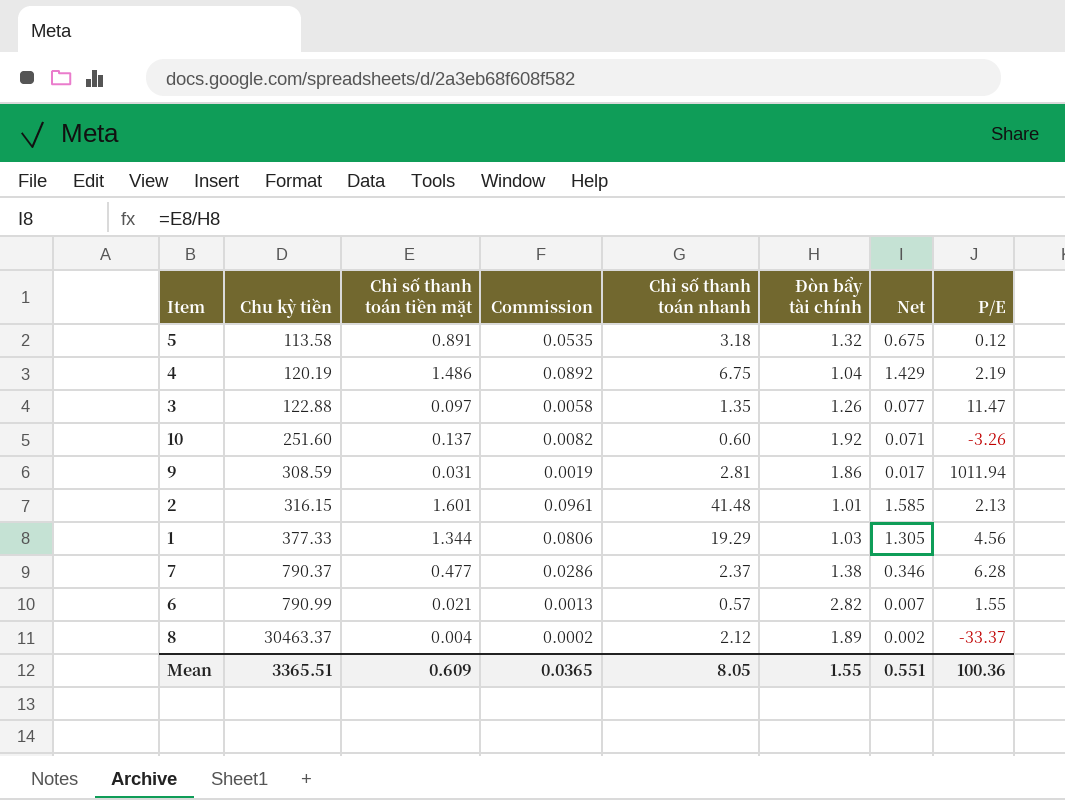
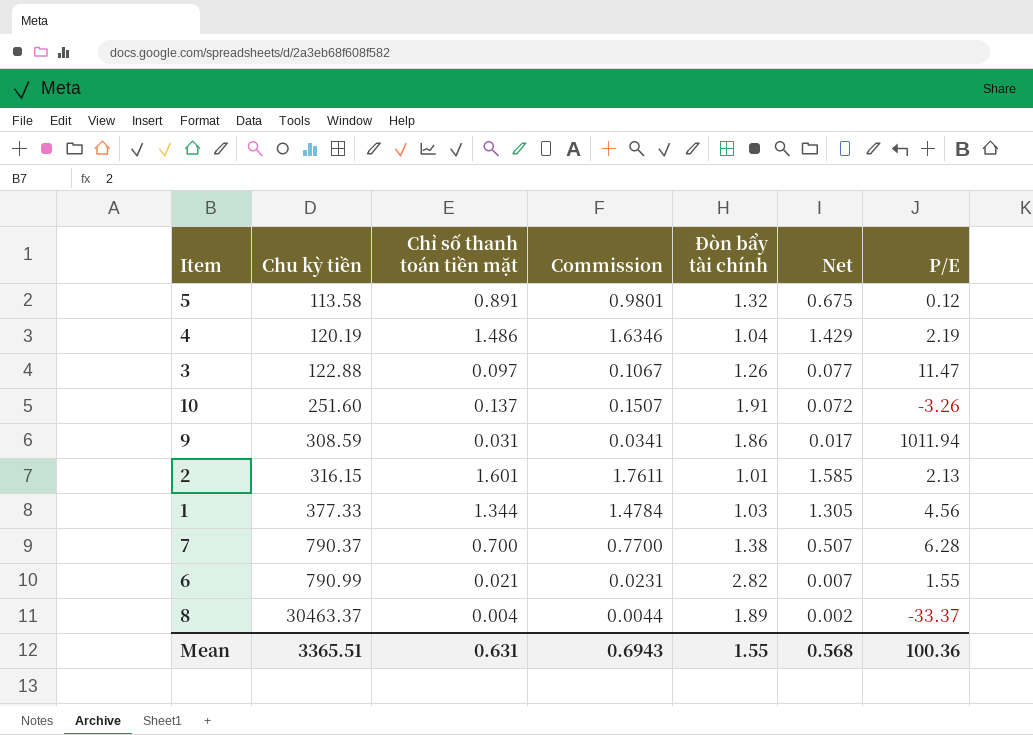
column Chỉ số thanh toán nhanh | position: 5 -> none
column Commission | formula: [Chỉ số thanh toán tiền mặt] * 0.06 -> [Chỉ số thanh toán tiền mặt] * 1.1
10 | Đòn bẩy tài chính: 1.92 -> 1.91
10 | Net: 0.071 -> 0.072
7 | Chỉ số thanh toán tiền mặt: 0.477 -> 0.700
7 | Net: 0.346 -> 0.507
Mean | Chỉ số thanh toán tiền mặt: 0.609 -> 0.631
Mean | Commission: 0.0365 -> 0.6943
Mean | Net: 0.551 -> 0.568

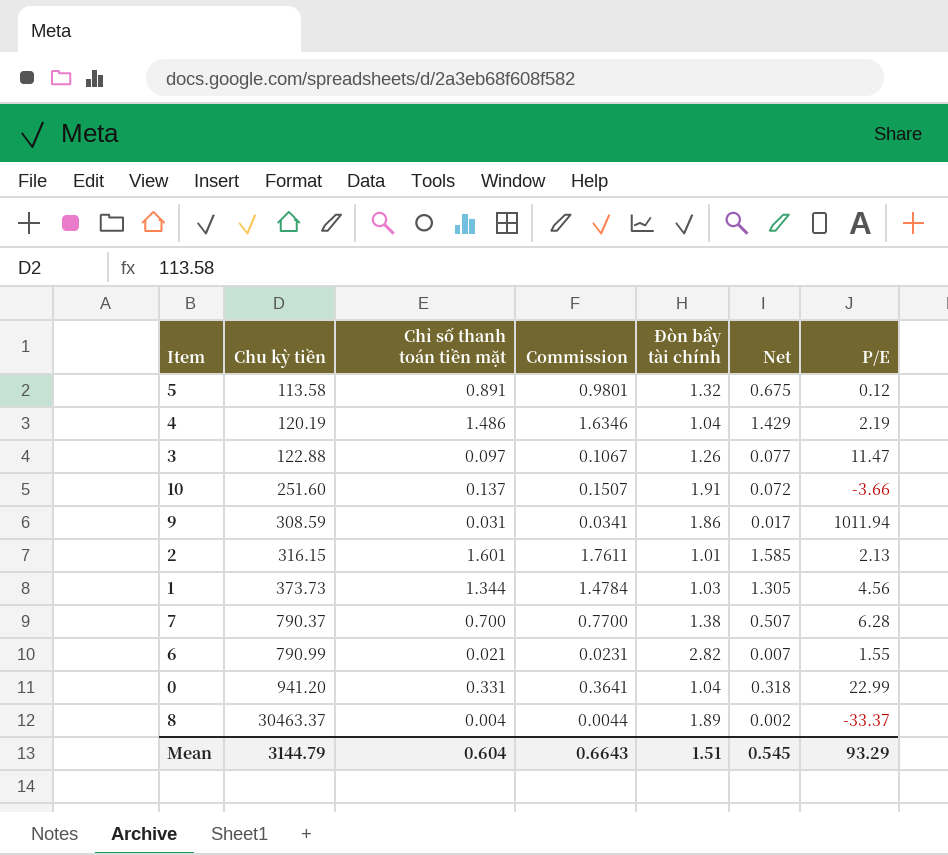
10 | P/E: -3.26 -> -3.66
1 | Chu kỳ tiền: 377.33 -> 373.73
row 0: none -> 941.20 | 0.331 | 0.3641 | 1.04 | 0.318 | 22.99
Mean | Chu kỳ tiền: 3365.51 -> 3144.79
Mean | Chỉ số thanh toán tiền mặt: 0.631 -> 0.604
Mean | Commission: 0.6943 -> 0.6643
Mean | Đòn bẩy tài chính: 1.55 -> 1.51
Mean | Net: 0.568 -> 0.545
Mean | P/E: 100.36 -> 93.29

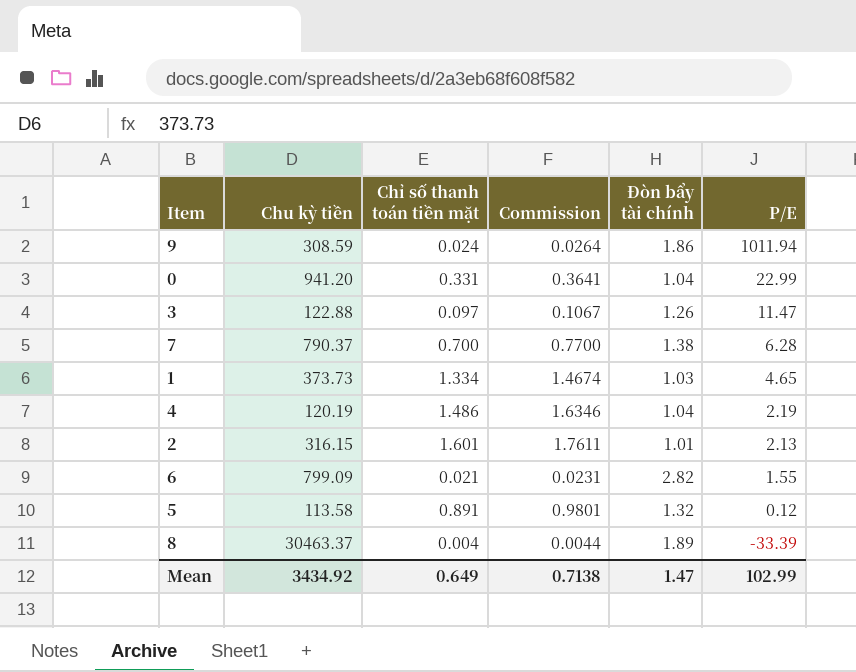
row order: Chu kỳ tiền ascending -> P/E descending
column Net | formula: [Chỉ số thanh toán tiền mặt] / [Đòn bẩy tài chính] -> none
row 10: 251.60 | 0.137 | 0.1507 | 1.91 | 0.072 | -3.66 -> none
9 | Chỉ số thanh toán tiền mặt: 0.031 -> 0.024
9 | Commission: 0.0341 -> 0.0264
1 | Chỉ số thanh toán tiền mặt: 1.344 -> 1.334
1 | Commission: 1.4784 -> 1.4674
1 | P/E: 4.56 -> 4.65
6 | Chu kỳ tiền: 790.99 -> 799.09
8 | P/E: -33.37 -> -33.39
Mean | Chu kỳ tiền: 3144.79 -> 3434.92
Mean | Chỉ số thanh toán tiền mặt: 0.604 -> 0.649
Mean | Commission: 0.6643 -> 0.7138
Mean | Đòn bẩy tài chính: 1.51 -> 1.47
Mean | P/E: 93.29 -> 102.99

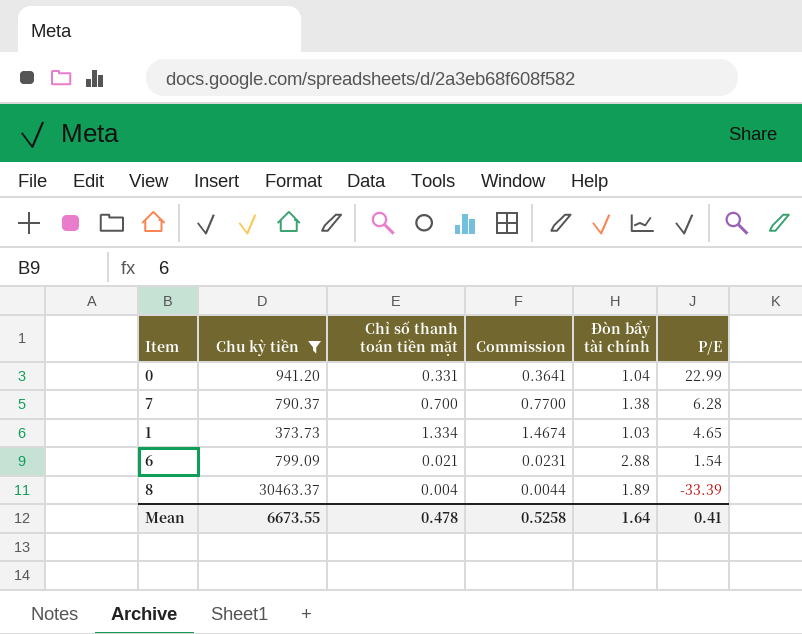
filter: none -> Chu kỳ tiền >= 373.73
6 | Đòn bẩy tài chính: 2.82 -> 2.88
6 | P/E: 1.55 -> 1.54
Mean | Chu kỳ tiền: 3434.92 -> 6673.55
Mean | Chỉ số thanh toán tiền mặt: 0.649 -> 0.478
Mean | Commission: 0.7138 -> 0.5258
Mean | Đòn bẩy tài chính: 1.47 -> 1.64
Mean | P/E: 102.99 -> 0.41

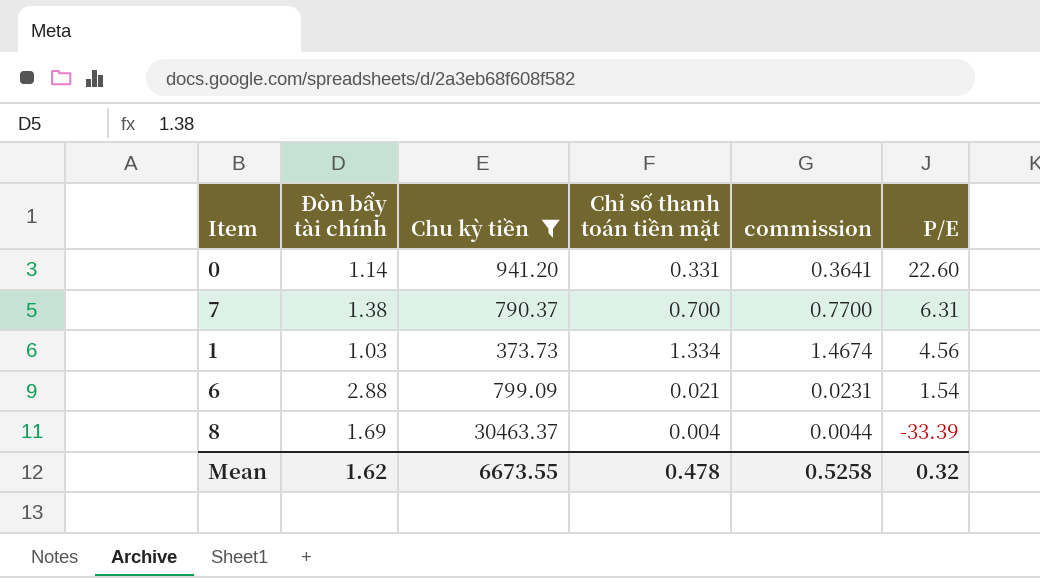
column Đòn bẩy tài chính | position: 5 -> 2
column name: Commission -> commission
0 | Đòn bẩy tài chính: 1.04 -> 1.14
0 | P/E: 22.99 -> 22.60
7 | P/E: 6.28 -> 6.31
1 | P/E: 4.65 -> 4.56
8 | Đòn bẩy tài chính: 1.89 -> 1.69
Mean | Đòn bẩy tài chính: 1.64 -> 1.62
Mean | P/E: 0.41 -> 0.32

